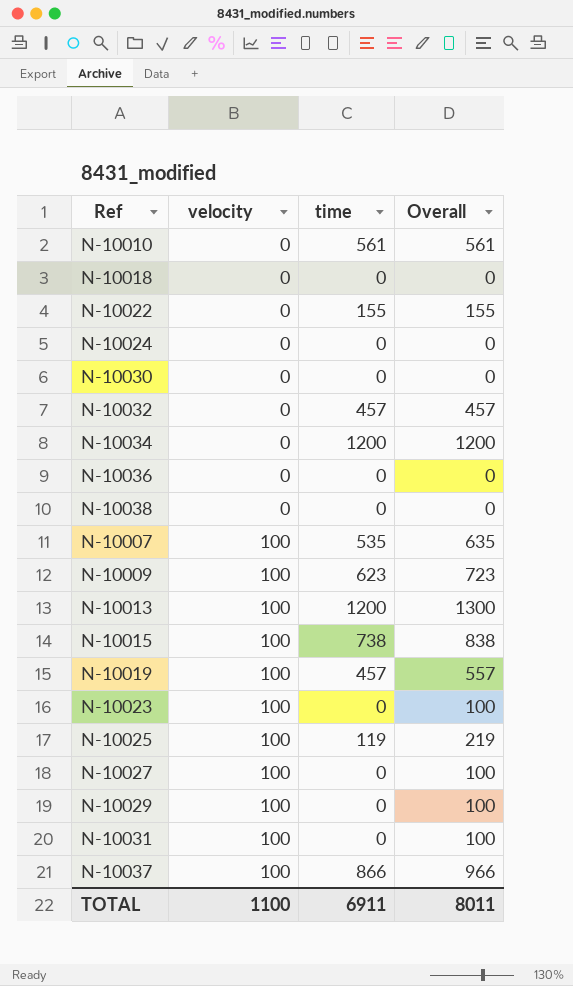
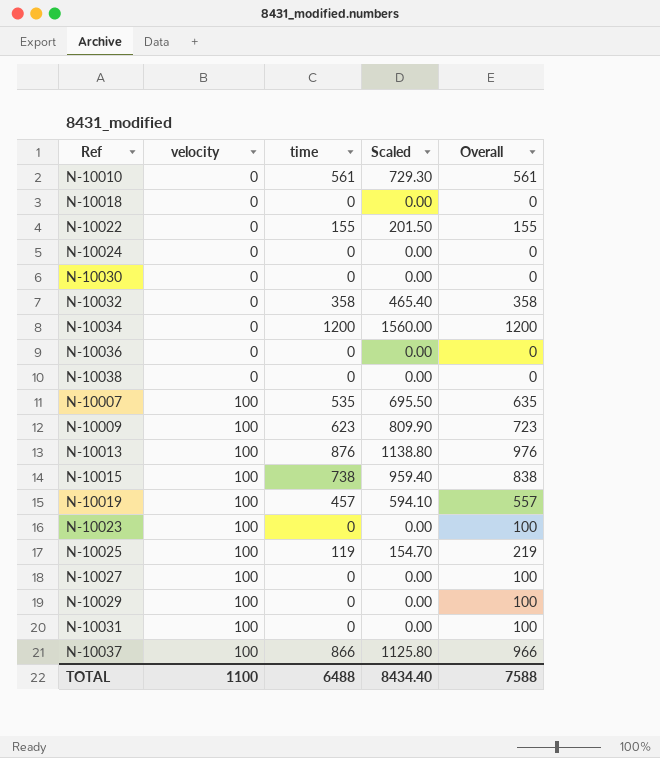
column Scaled | formula: none -> [time] * 1.3
N-10032 | time: 457 -> 358
N-10032 | Overall: 457 -> 358
N-10013 | time: 1200 -> 876
N-10013 | Overall: 1300 -> 976
TOTAL | time: 6911 -> 6488
TOTAL | Overall: 8011 -> 7588

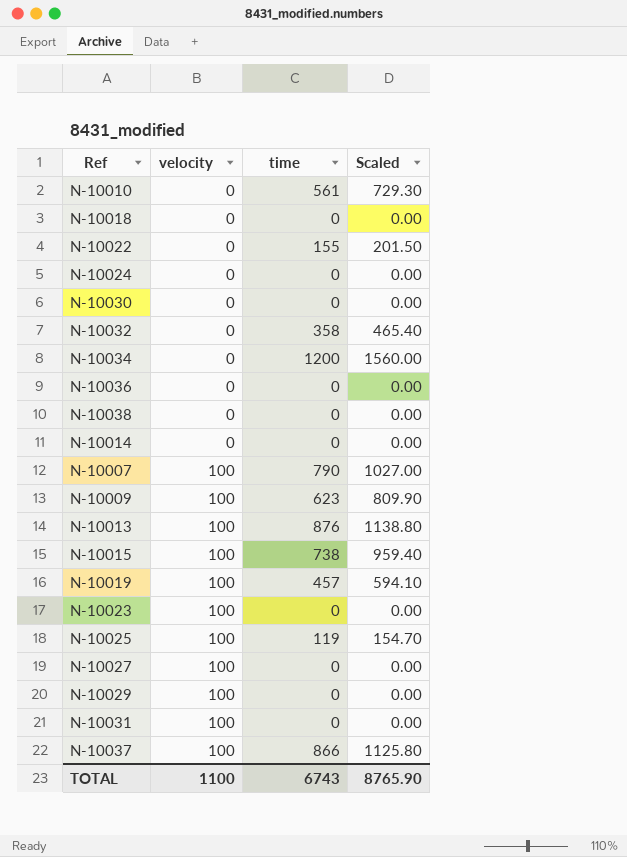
column Overall | formula: [velocity] + [time] -> none
row N-10014: none -> 0 | 0 | 0.00
N-10007 | time: 535 -> 790
N-10007 | Scaled: 695.50 -> 1027.00
TOTAL | time: 6488 -> 6743
TOTAL | Scaled: 8434.40 -> 8765.90

